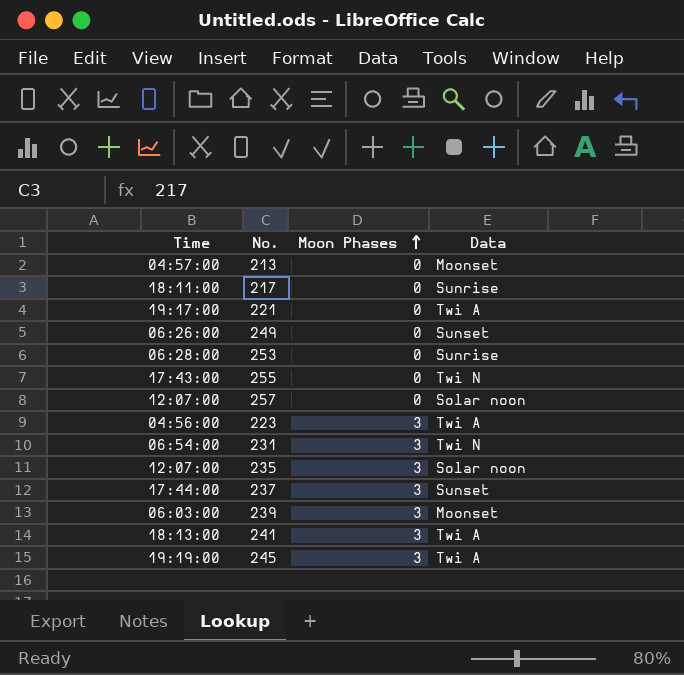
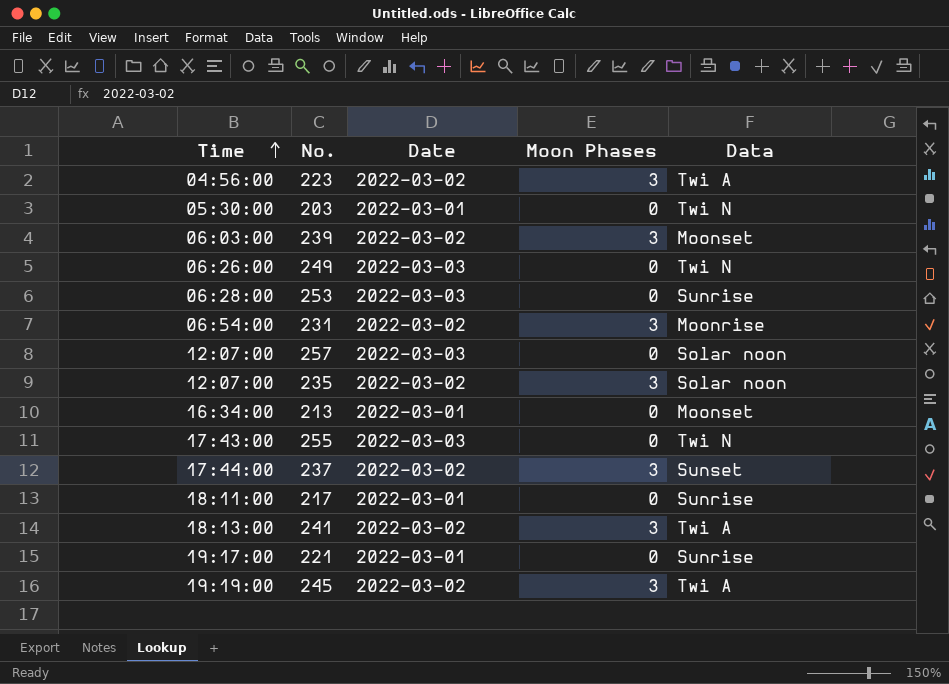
row order: Moon Phases ascending -> Time ascending
column Date | position: none -> 3
row 203: none -> 05:30:00 | 2022-03-01 | 0 | Twi N
249 | Data: Sunset -> Twi N
231 | Data: Twi N -> Moonrise
213 | Time: 04:57:00 -> 16:34:00
221 | Data: Twi A -> Sunrise

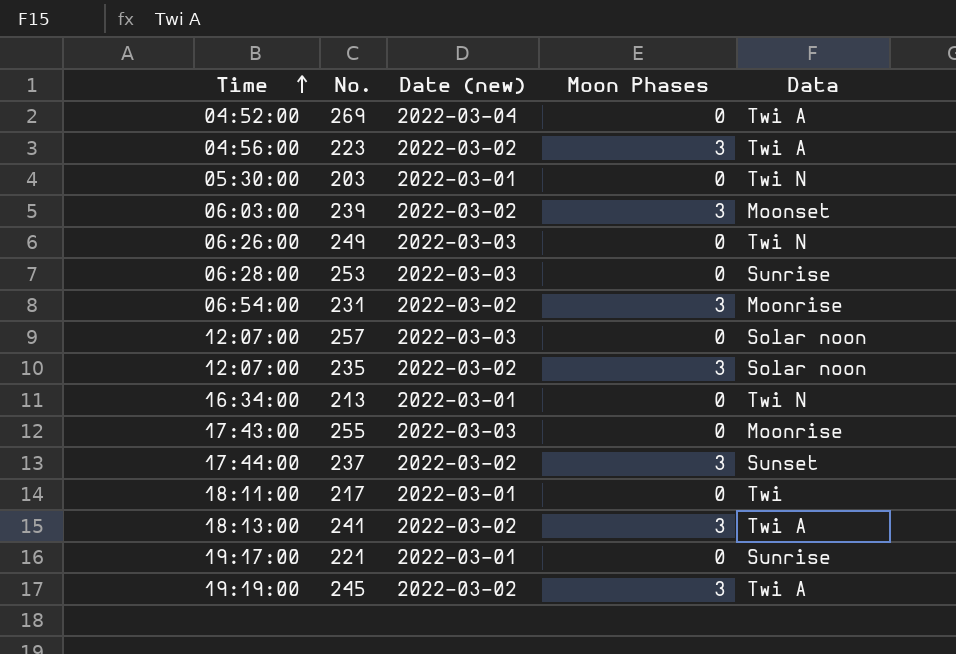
column name: Date -> Date (new)
row 269: none -> 04:52:00 | 2022-03-04 | 0 | Twi A
213 | Data: Moonset -> Twi N
255 | Data: Twi N -> Moonrise
217 | Data: Sunrise -> Twi

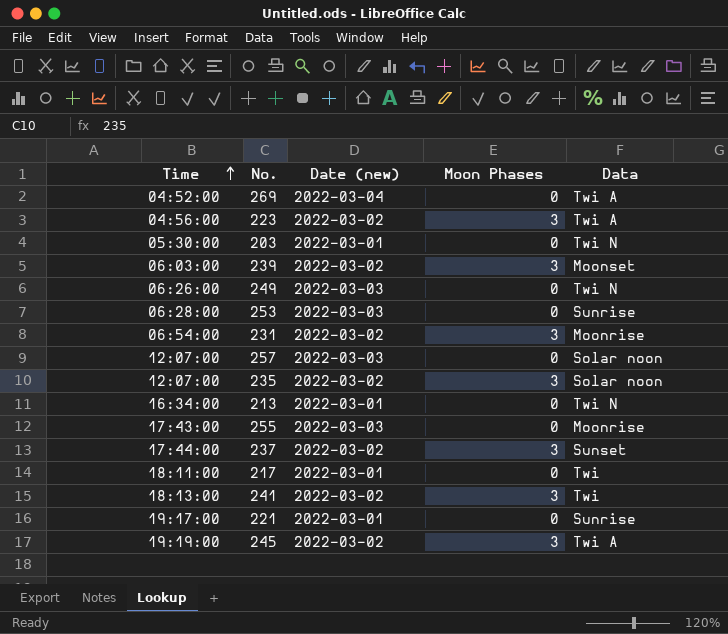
241 | Data: Twi A -> Twi

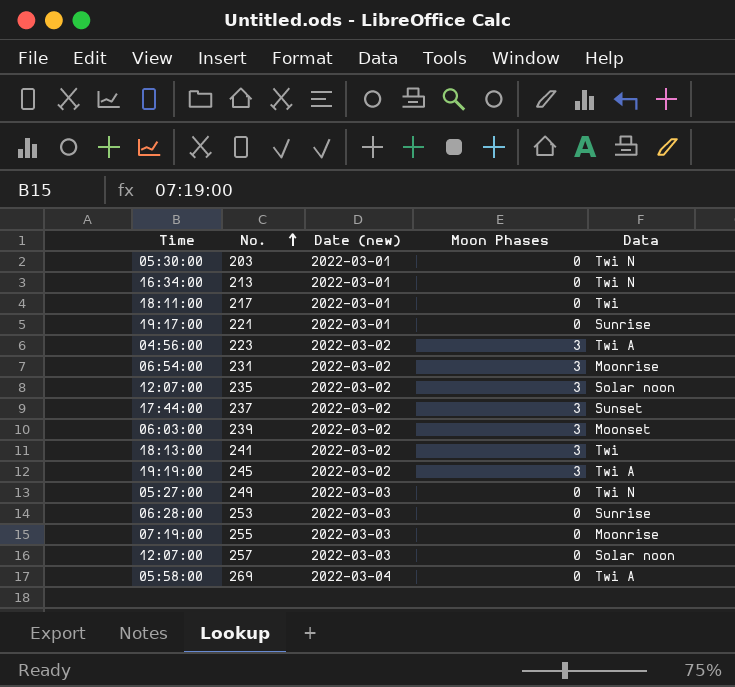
row order: Time ascending -> No. ascending
249 | Time: 06:26:00 -> 05:27:00
255 | Time: 17:43:00 -> 07:19:00
269 | Time: 04:52:00 -> 05:58:00

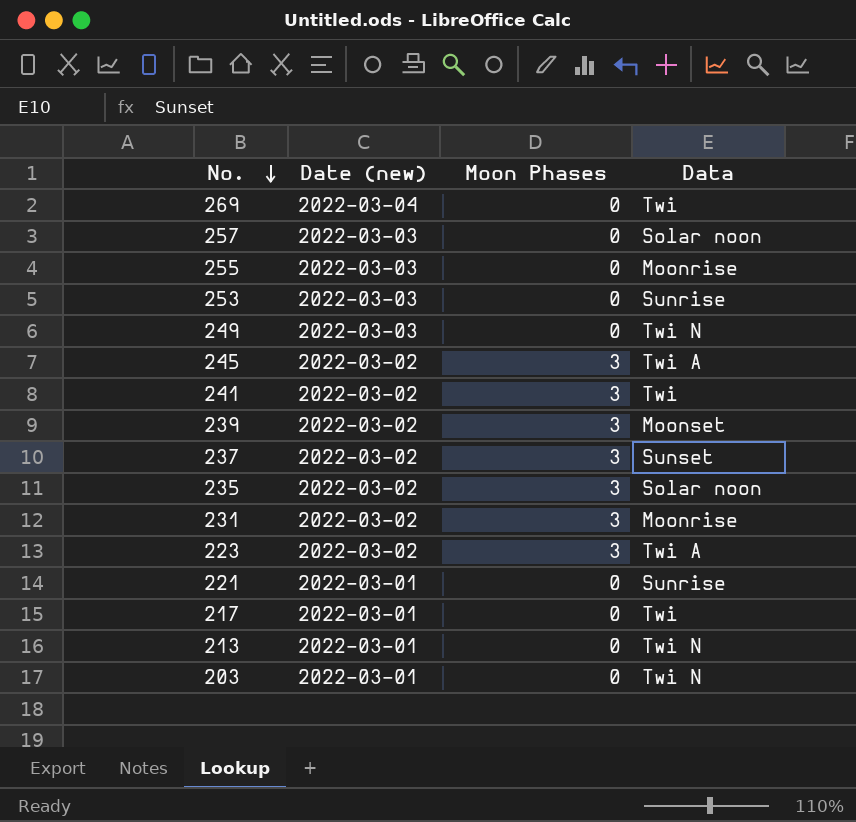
row order: No. ascending -> No. descending
column Time | position: 1 -> none
269 | Data: Twi A -> Twi

